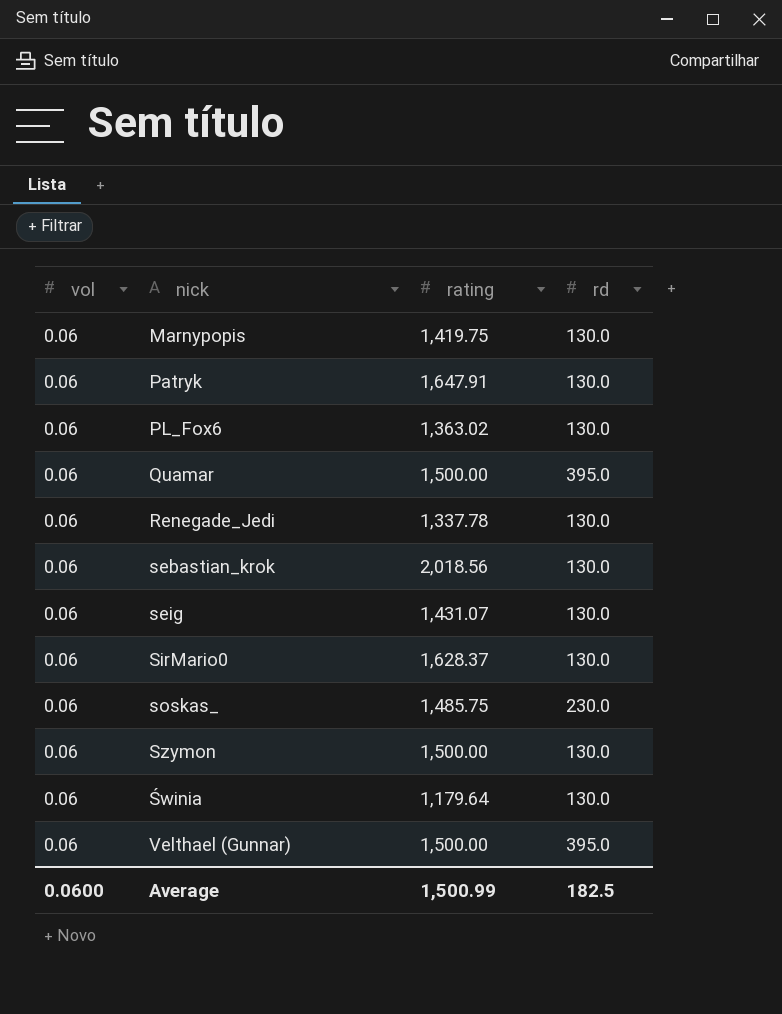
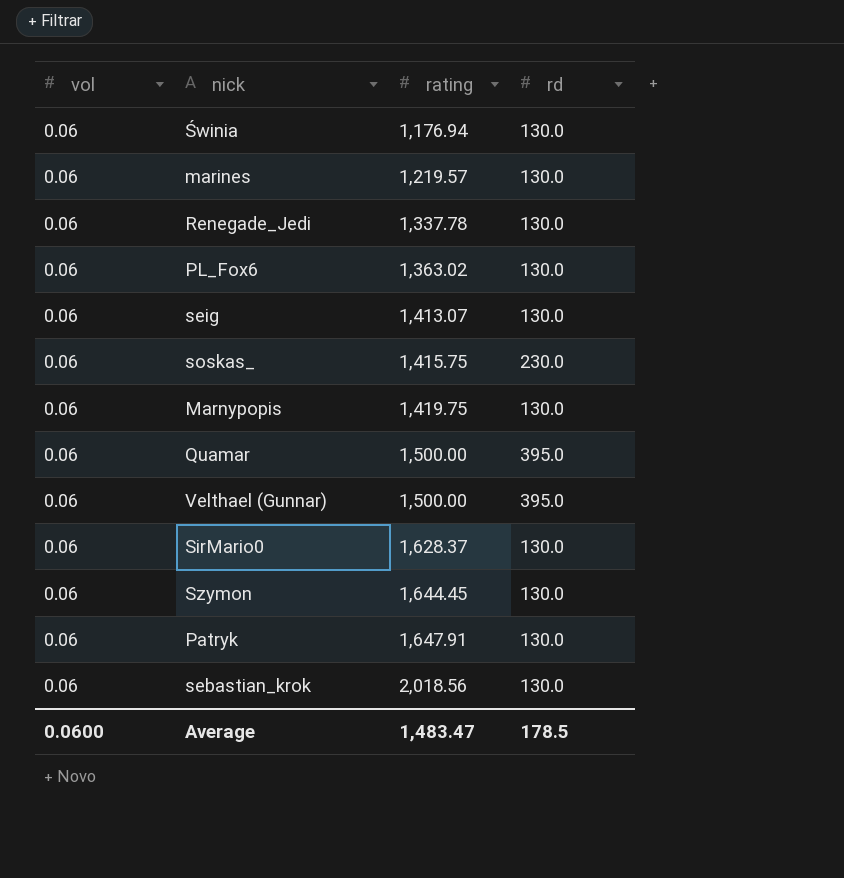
row order: none -> rating ascending
Świnia | rating: 1,179.64 -> 1,176.94
row marines: none -> 0.06 | 1,219.57 | 130.0
seig | rating: 1,431.07 -> 1,413.07
soskas_ | rating: 1,485.75 -> 1,415.75
Szymon | rating: 1,500.00 -> 1,644.45
Average | rating: 1,500.99 -> 1,483.47
Average | rd: 182.5 -> 178.5

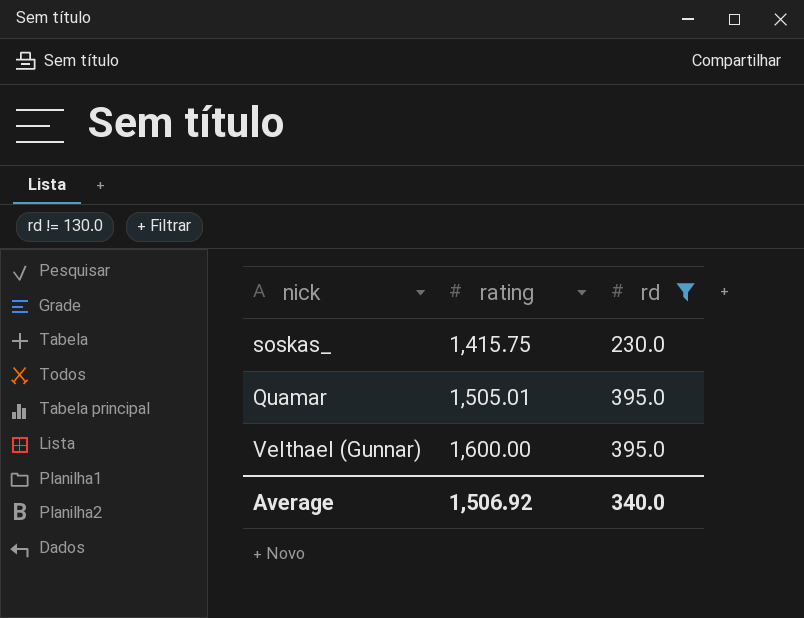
filter: none -> rd != 130.0
column vol | position: 1 -> none
Quamar | rating: 1,500.00 -> 1,505.01
Velthael (Gunnar) | rating: 1,500.00 -> 1,600.00
Average | rating: 1,483.47 -> 1,506.92
Average | rd: 178.5 -> 340.0

